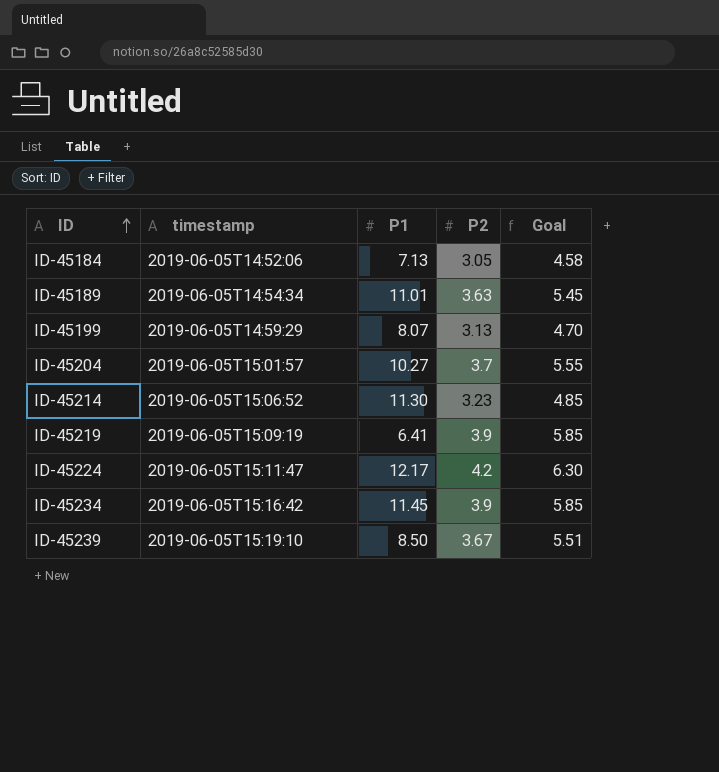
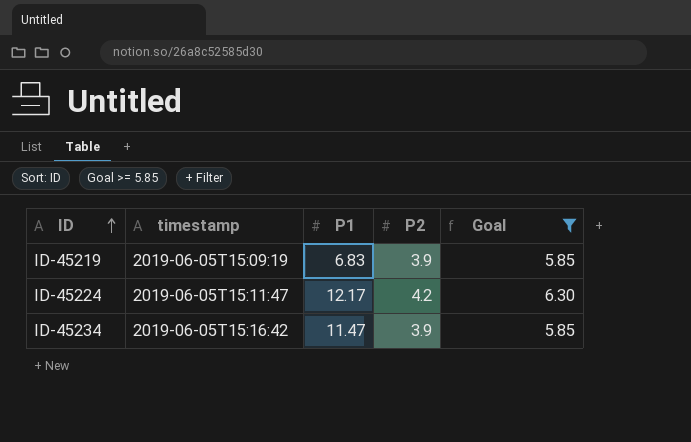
filter: none -> Goal >= 5.85
ID-45219 | P1: 6.41 -> 6.83
ID-45234 | P1: 11.45 -> 11.47

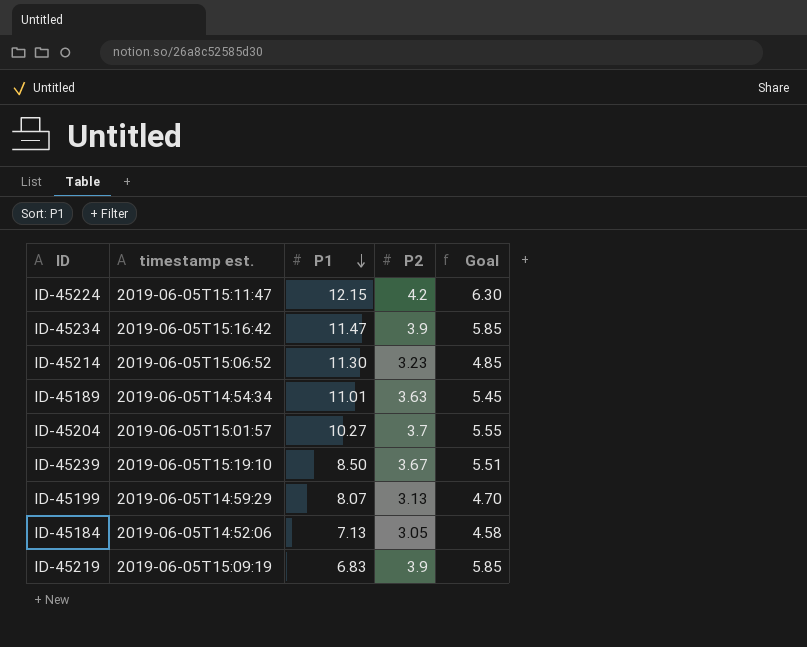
filter: Goal >= 5.85 -> none
row order: ID ascending -> P1 descending
column name: timestamp -> timestamp est.
ID-45224 | P1: 12.17 -> 12.15

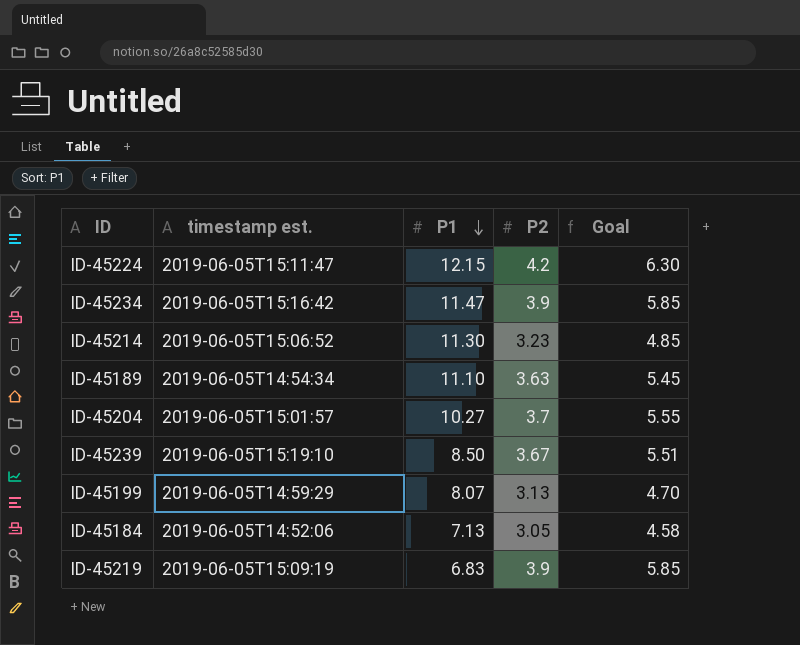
ID-45189 | P1: 11.01 -> 11.10

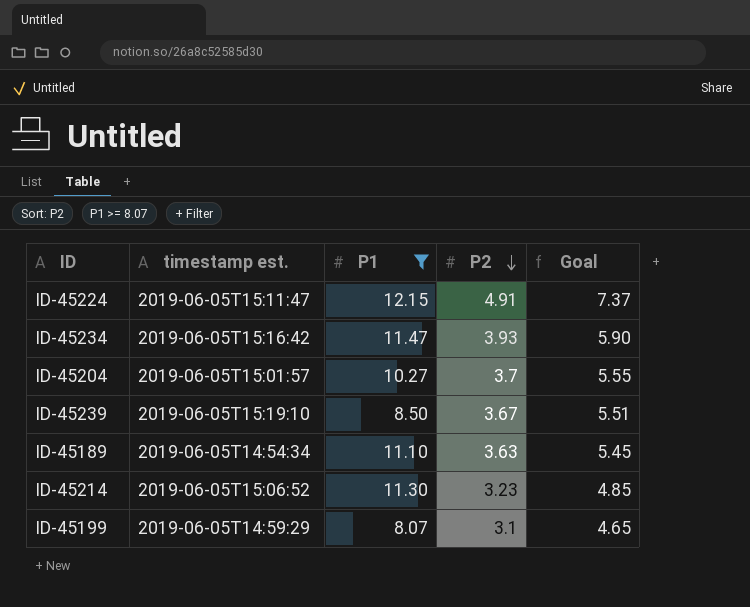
filter: none -> P1 >= 8.07
row order: P1 descending -> P2 descending
ID-45224 | P2: 4.2 -> 4.91
ID-45224 | Goal: 6.30 -> 7.37
ID-45234 | P2: 3.9 -> 3.93
ID-45234 | Goal: 5.85 -> 5.90
ID-45199 | P2: 3.13 -> 3.1
ID-45199 | Goal: 4.70 -> 4.65

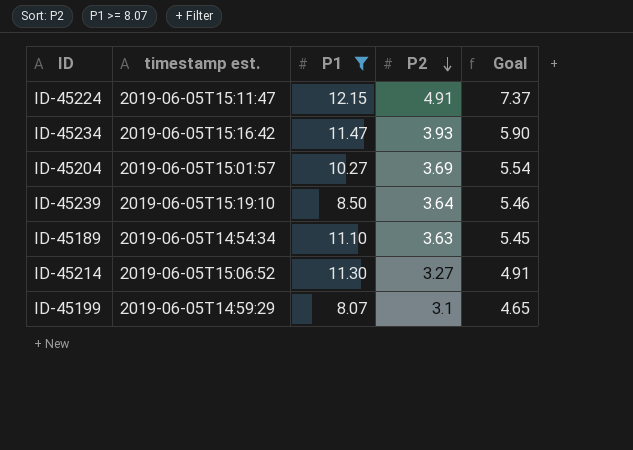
ID-45204 | P2: 3.7 -> 3.69
ID-45204 | Goal: 5.55 -> 5.54
ID-45239 | P2: 3.67 -> 3.64
ID-45239 | Goal: 5.51 -> 5.46
ID-45214 | P2: 3.23 -> 3.27
ID-45214 | Goal: 4.85 -> 4.91

